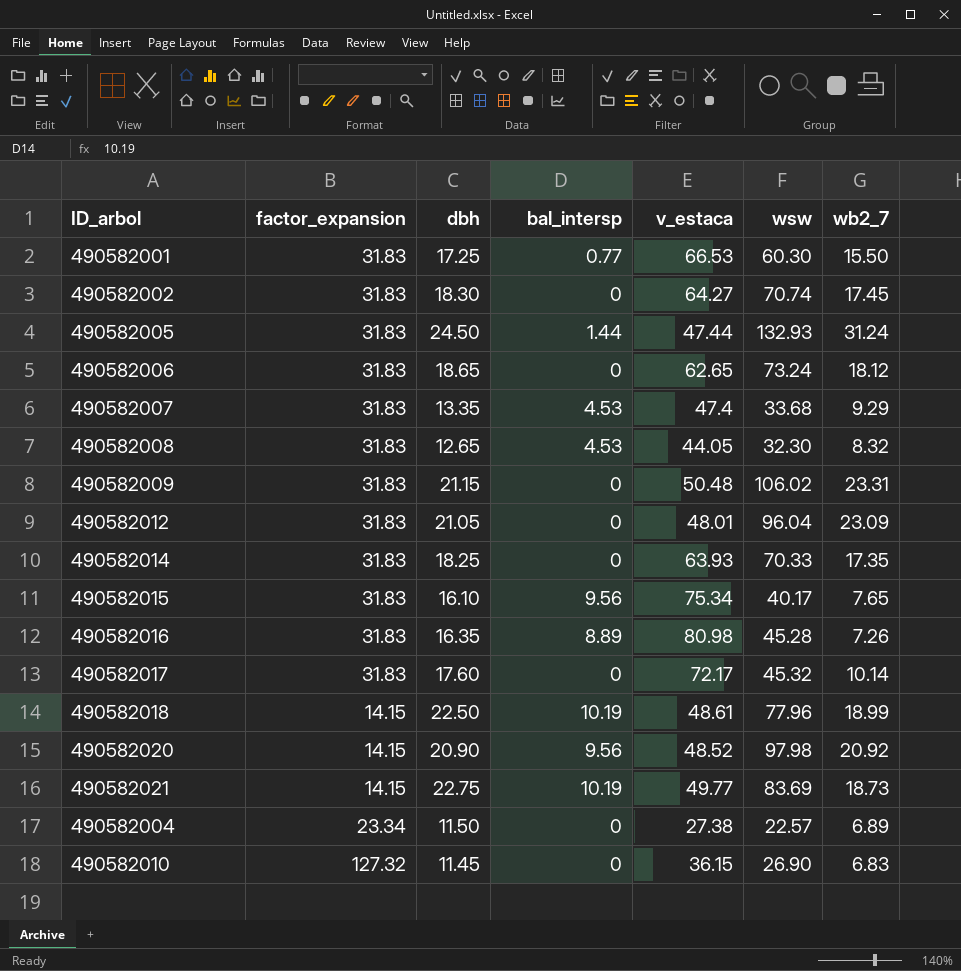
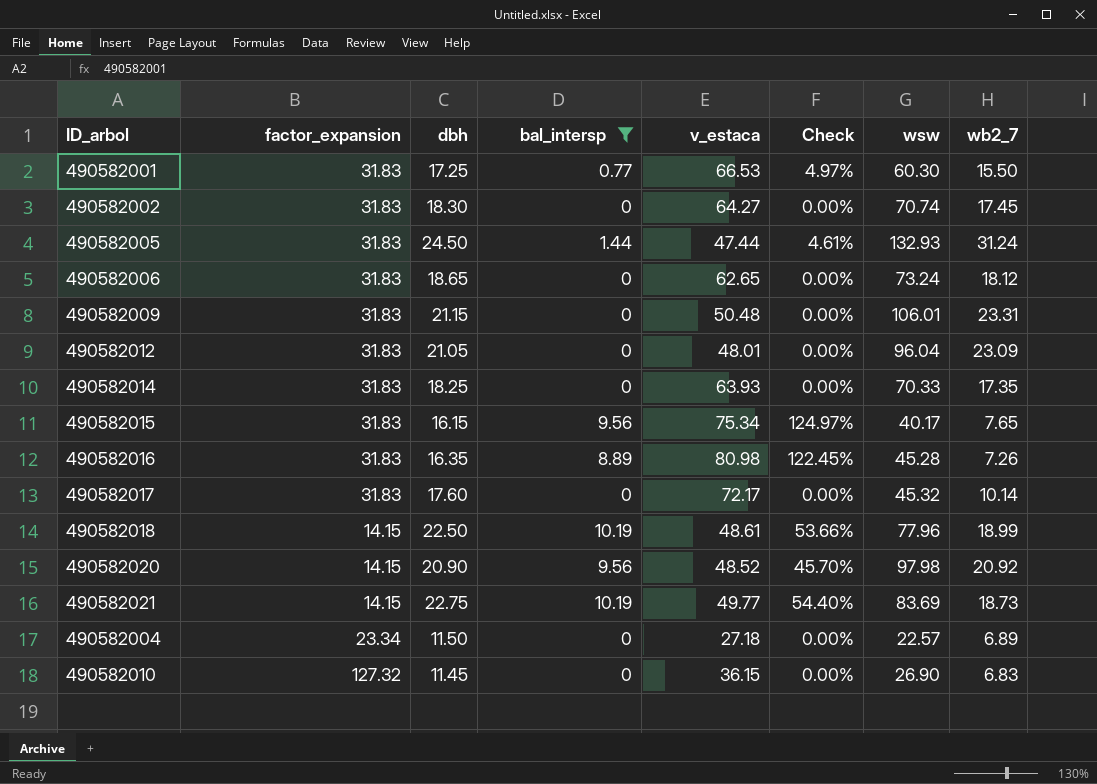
filter: none -> bal_intersp != 4.53
column Check | formula: none -> [bal_intersp] / [wb2_7]
490582009 | wsw: 106.02 -> 106.01
490582015 | dbh: 16.10 -> 16.15
490582004 | v_estaca: 27.38 -> 27.18

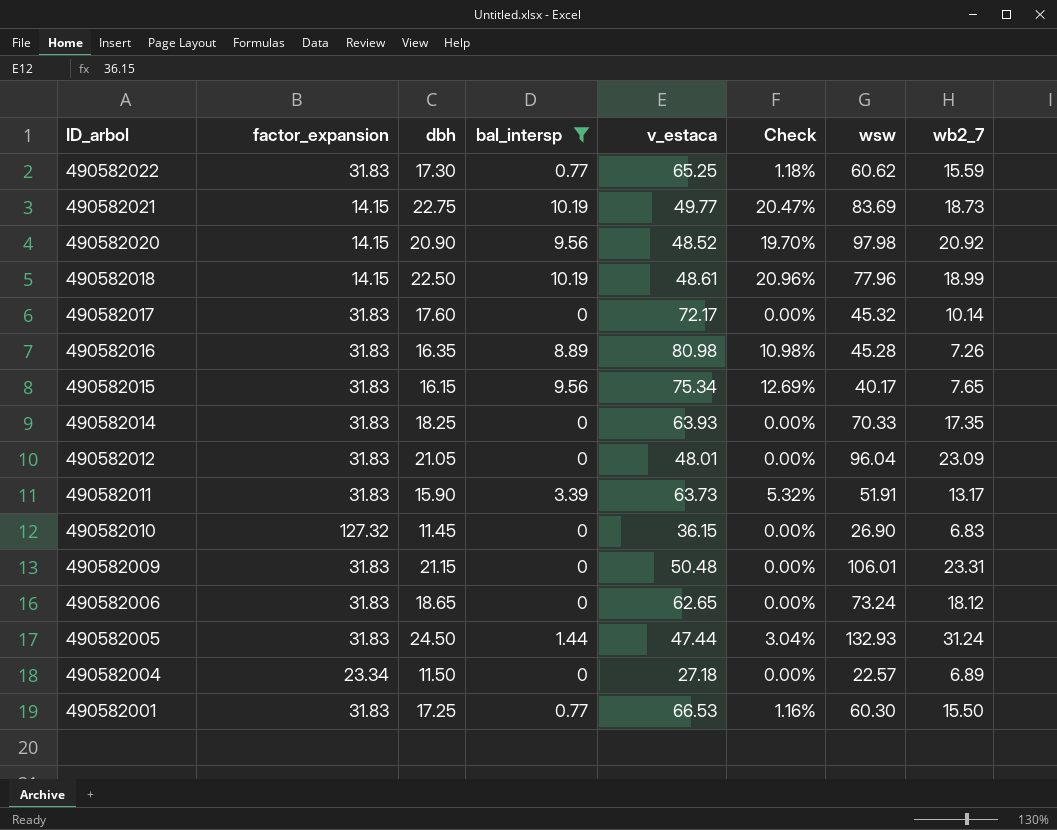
row order: none -> ID_arbol descending
column Check | formula: [bal_intersp] / [wb2_7] -> [bal_intersp] / [v_estaca]
row 490582002: 31.83 | 18.30 | 0 | 64.27 | 0.00% | 70.74 | 17.45 -> none
row 490582022: none -> 31.83 | 17.30 | 0.77 | 65.25 | 1.18% | 60.62 | 15.59
row 490582011: none -> 31.83 | 15.90 | 3.39 | 63.73 | 5.32% | 51.91 | 13.17

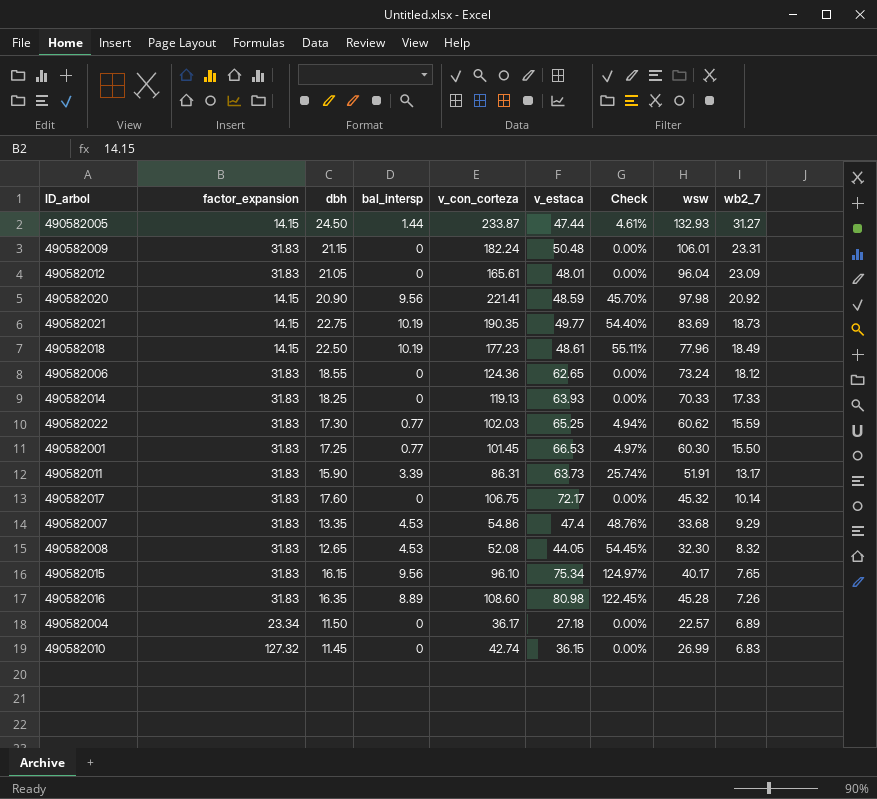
filter: bal_intersp != 4.53 -> none
row order: ID_arbol descending -> wb2_7 descending
column v_con_corteza | position: none -> 5
column Check | formula: [bal_intersp] / [v_estaca] -> [bal_intersp] / [wb2_7]
490582005 | factor_expansion: 31.83 -> 14.15
490582005 | wb2_7: 31.24 -> 31.27
490582020 | v_estaca: 48.52 -> 48.59
490582018 | wb2_7: 18.99 -> 18.49
490582006 | dbh: 18.65 -> 18.55
490582014 | wb2_7: 17.35 -> 17.33
490582010 | wsw: 26.90 -> 26.99

